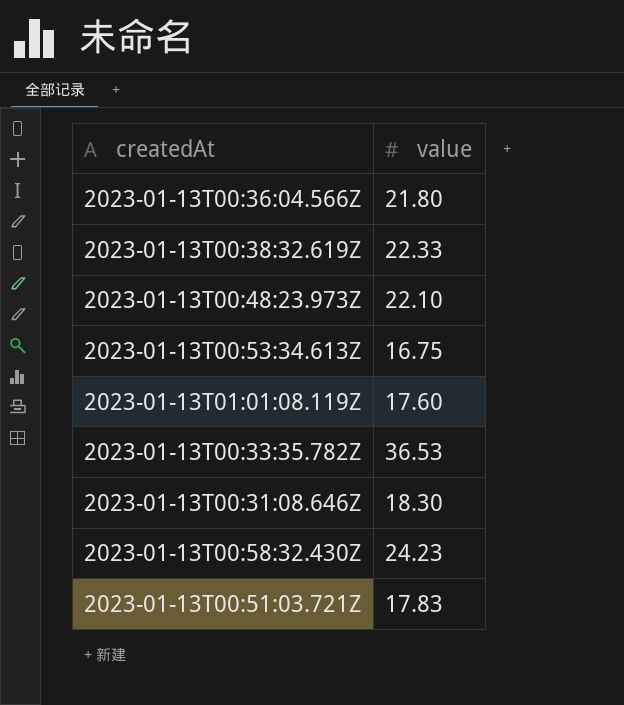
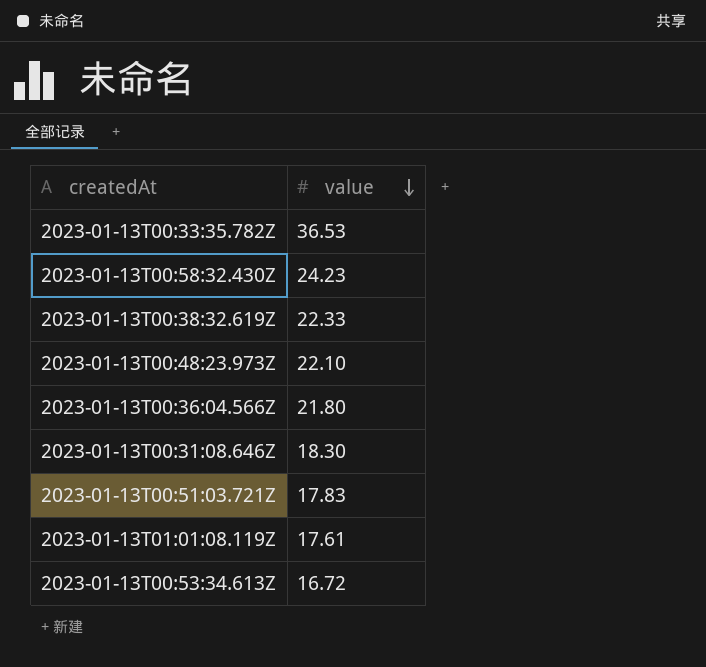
row order: none -> value descending
2023-01-13T01:01:08.119Z | value: 17.60 -> 17.61
2023-01-13T00:53:34.613Z | value: 16.75 -> 16.72

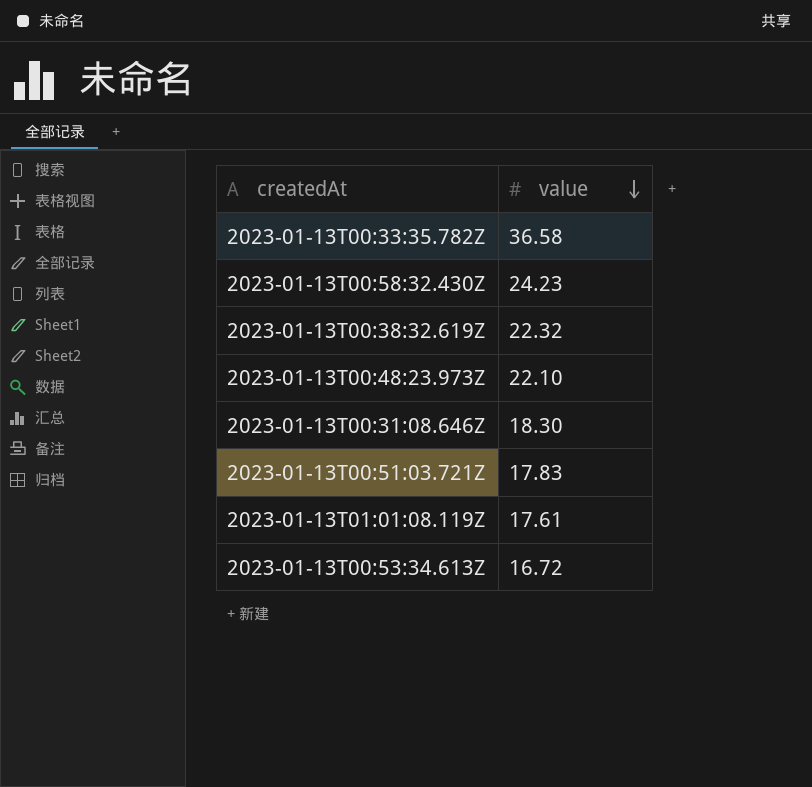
row 2023-01-13T00:36:04.566Z: 21.80 -> none
2023-01-13T00:33:35.782Z | value: 36.53 -> 36.58
2023-01-13T00:38:32.619Z | value: 22.33 -> 22.32

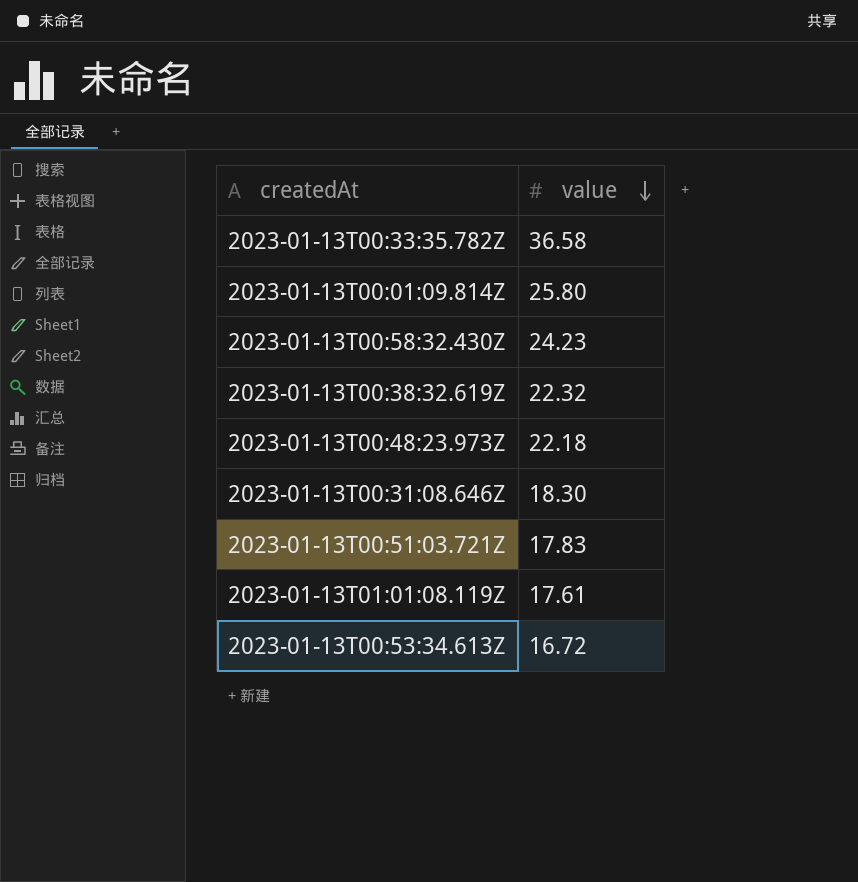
row 2023-01-13T00:01:09.814Z: none -> 25.80
2023-01-13T00:48:23.973Z | value: 22.10 -> 22.18

